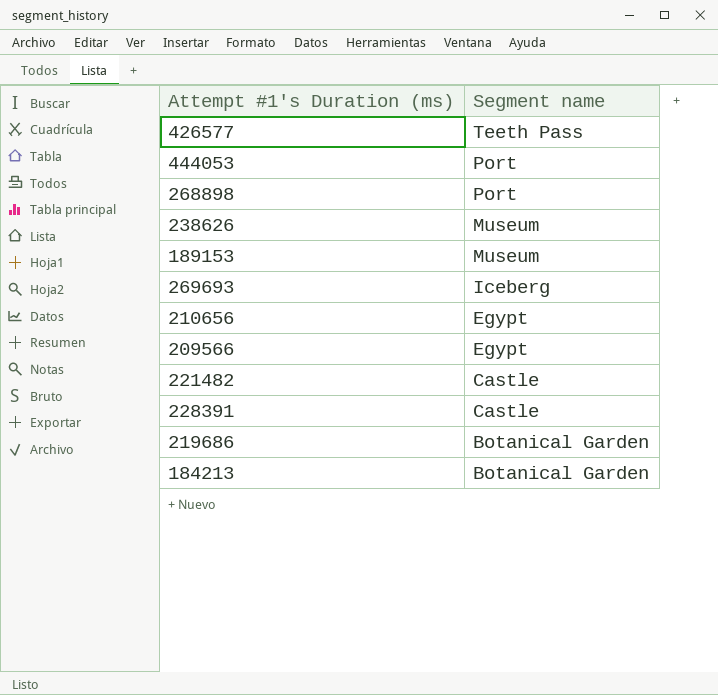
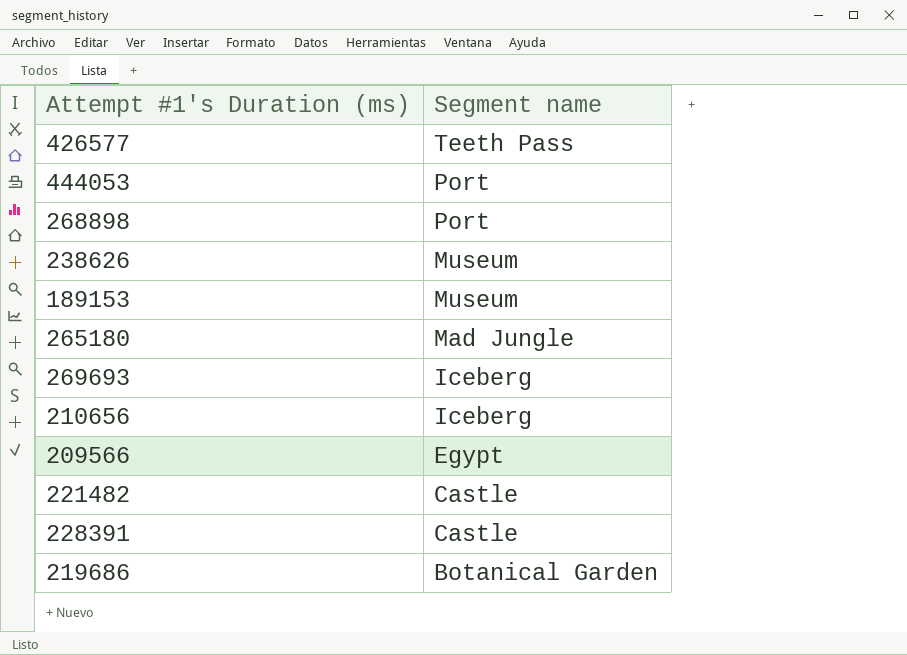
row 184213: Botanical Garden -> none
row 265180: none -> Mad Jungle
210656 | Segment name: Egypt -> Iceberg

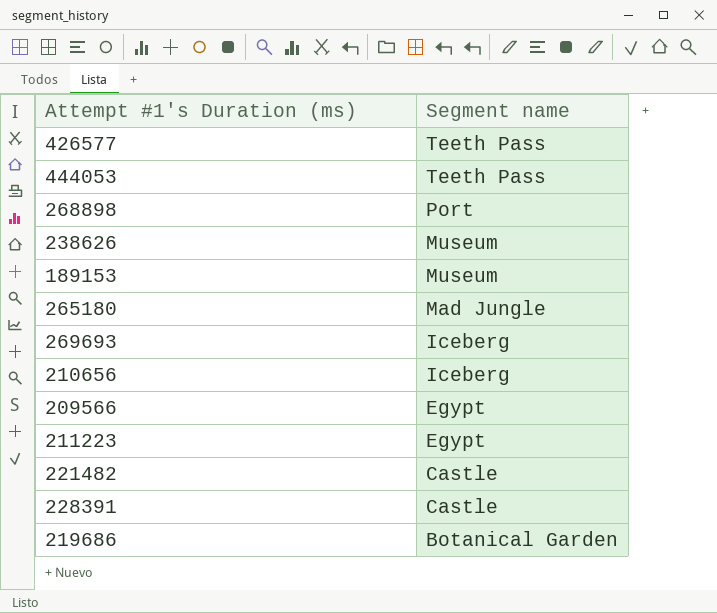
444053 | Segment name: Port -> Teeth Pass
row 211223: none -> Egypt

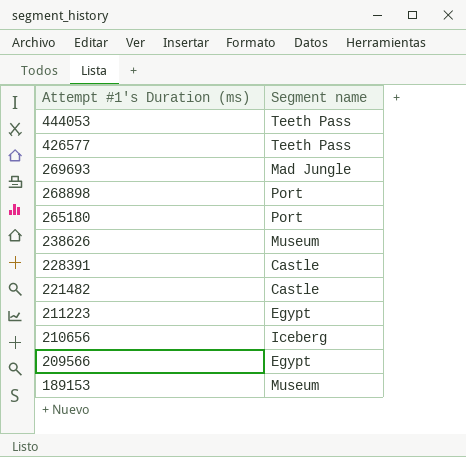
row order: Segment name descending -> Attempt #1's Duration (ms) descending
row 219686: Botanical Garden -> none
269693 | Segment name: Iceberg -> Mad Jungle
265180 | Segment name: Mad Jungle -> Port

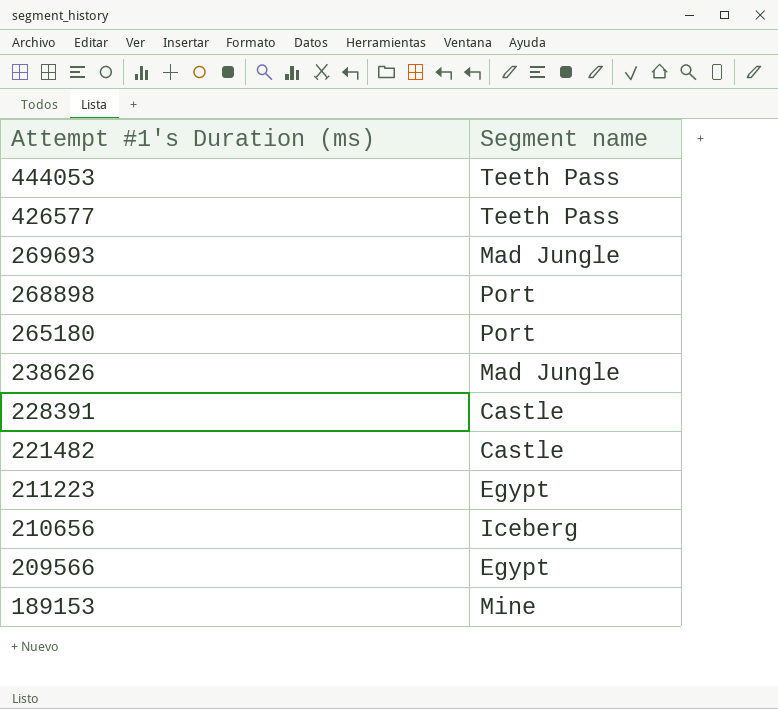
238626 | Segment name: Museum -> Mad Jungle
189153 | Segment name: Museum -> Mine

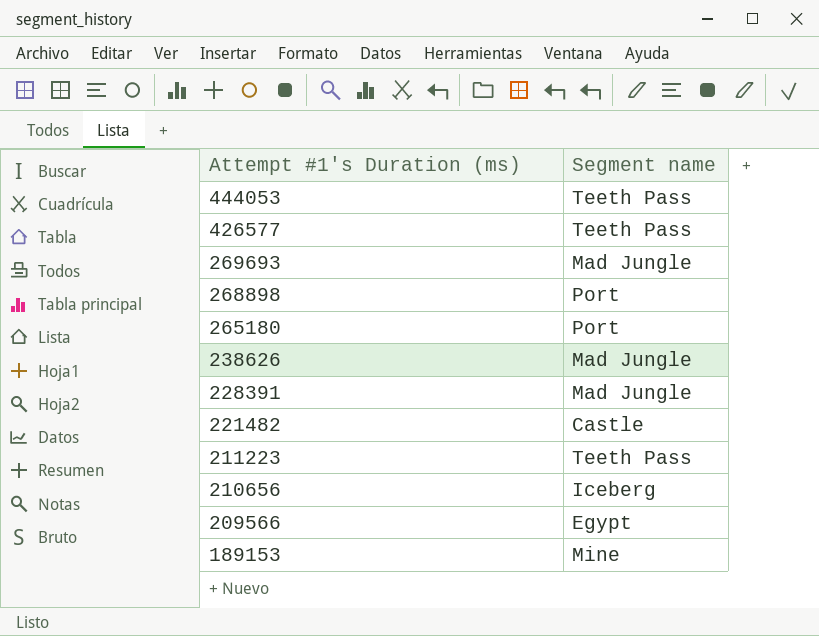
228391 | Segment name: Castle -> Mad Jungle
211223 | Segment name: Egypt -> Teeth Pass

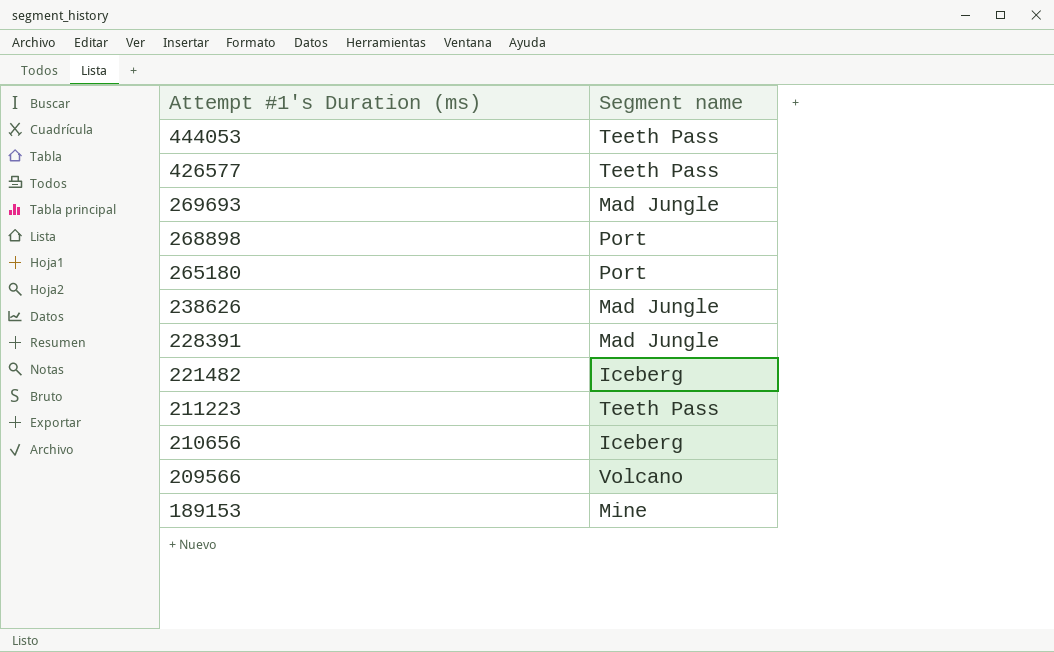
221482 | Segment name: Castle -> Iceberg
209566 | Segment name: Egypt -> Volcano

